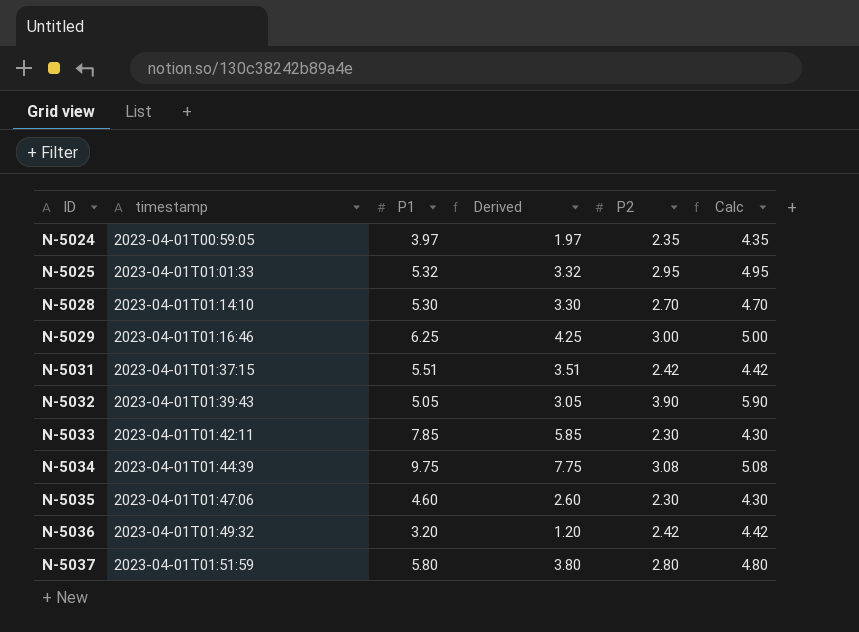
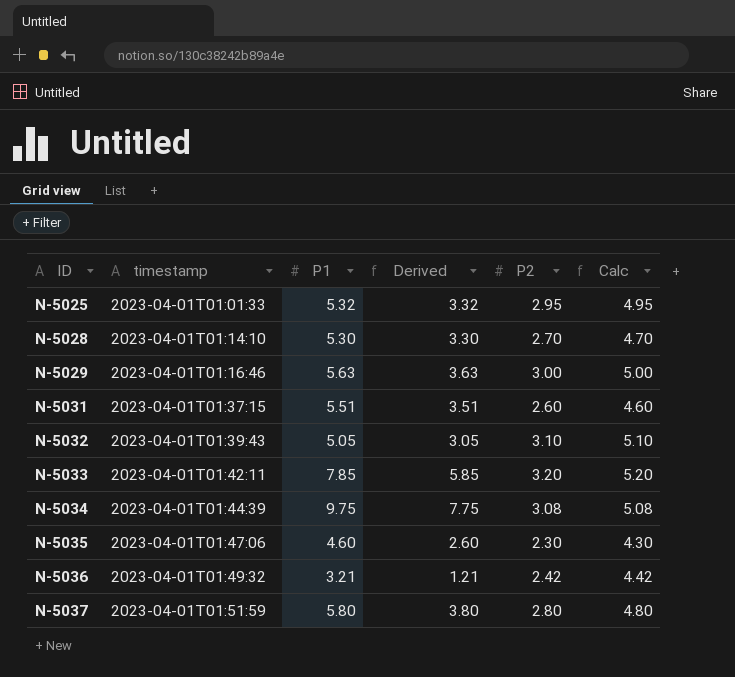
row N-5024: 2023-04-01T00:59:05 | 3.97 | 1.97 | 2.35 | 4.35 -> none
N-5029 | P1: 6.25 -> 5.63
N-5029 | Derived: 4.25 -> 3.63
N-5031 | P2: 2.42 -> 2.60
N-5031 | Calc: 4.42 -> 4.60
N-5032 | P2: 3.90 -> 3.10
N-5032 | Calc: 5.90 -> 5.10
N-5033 | P2: 2.30 -> 3.20
N-5033 | Calc: 4.30 -> 5.20
N-5036 | P1: 3.20 -> 3.21
N-5036 | Derived: 1.20 -> 1.21

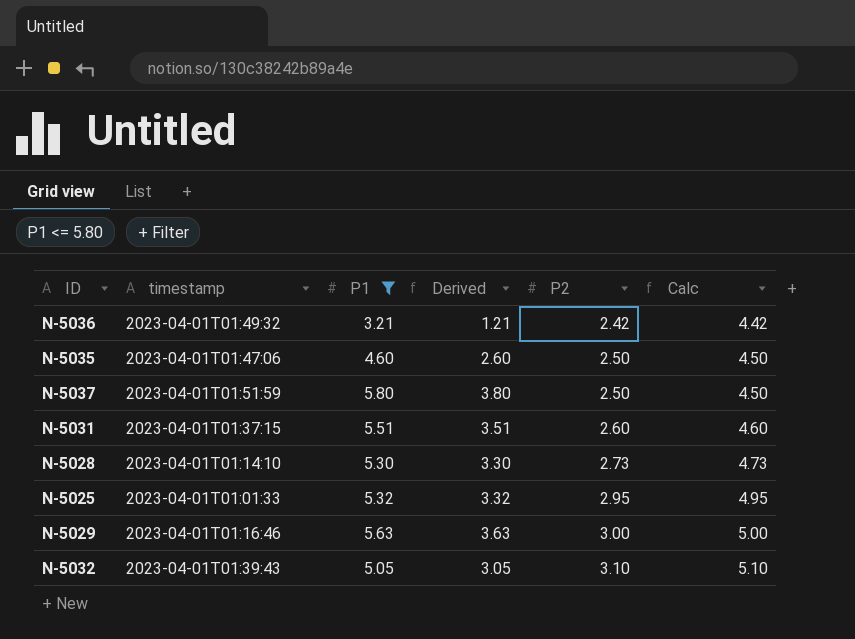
filter: none -> P1 <= 5.80
row order: ID ascending -> P2 ascending
N-5035 | P2: 2.30 -> 2.50
N-5035 | Calc: 4.30 -> 4.50
N-5037 | P2: 2.80 -> 2.50
N-5037 | Calc: 4.80 -> 4.50
N-5028 | P2: 2.70 -> 2.73
N-5028 | Calc: 4.70 -> 4.73

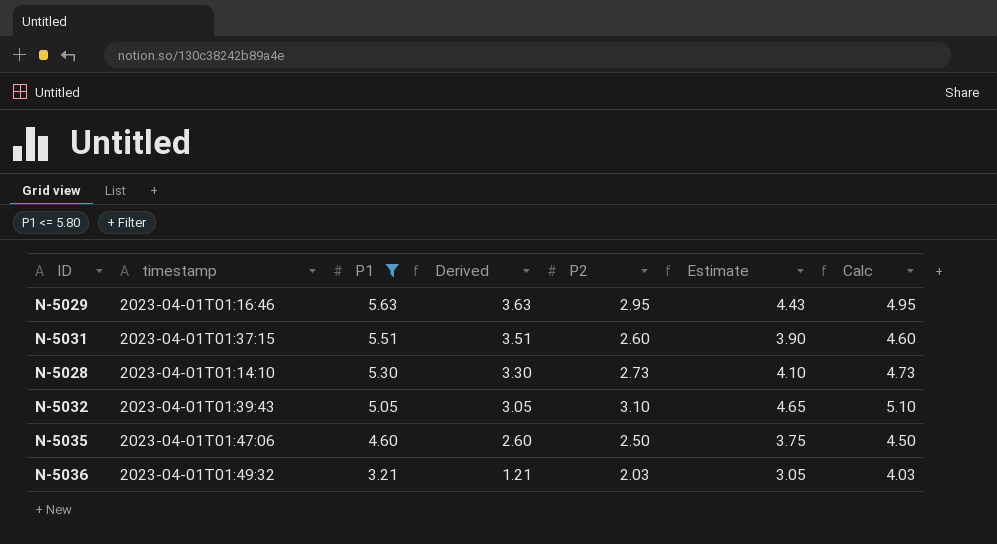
row order: P2 ascending -> P1 descending
column Estimate | formula: none -> [P2] * 1.5
row N-5037: 2023-04-01T01:51:59 | 5.80 | 3.80 | 2.50 | 4.50 -> none
row N-5025: 2023-04-01T01:01:33 | 5.32 | 3.32 | 2.95 | 4.95 -> none
N-5029 | P2: 3.00 -> 2.95
N-5029 | Calc: 5.00 -> 4.95
N-5036 | P2: 2.42 -> 2.03
N-5036 | Calc: 4.42 -> 4.03

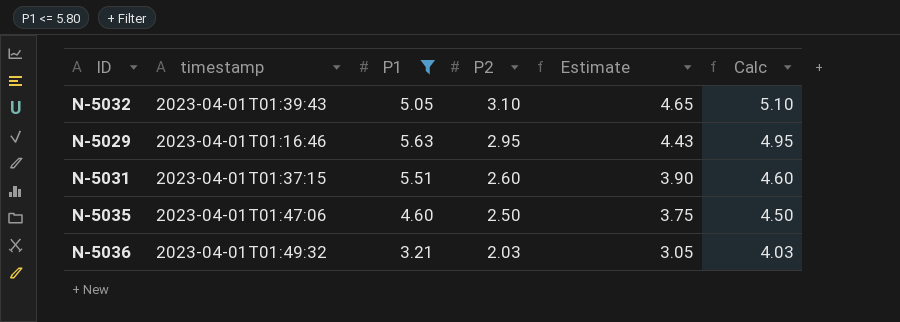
row order: P1 descending -> P2 descending
column Derived | formula: [P1] - 2 -> none
row N-5028: 2023-04-01T01:14:10 | 5.30 | 3.30 | 2.73 | 4.10 | 4.73 -> none

